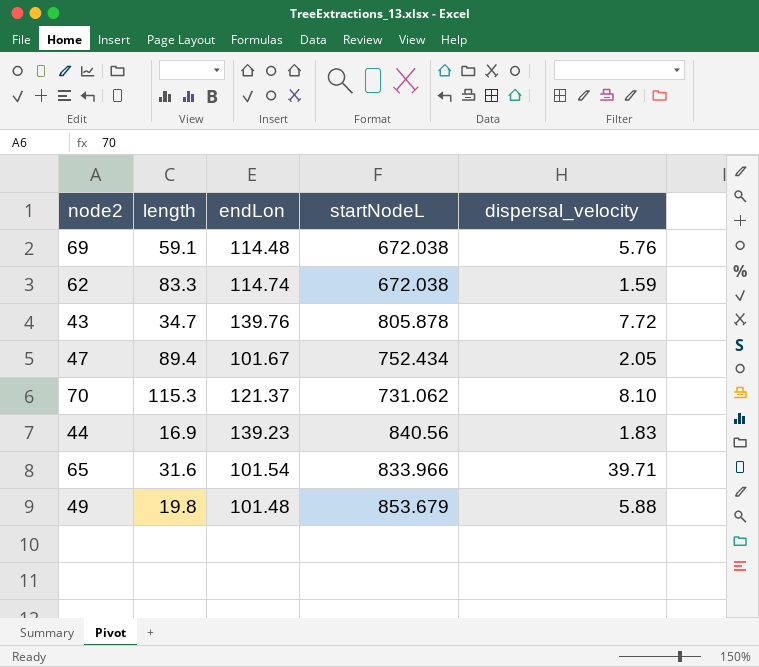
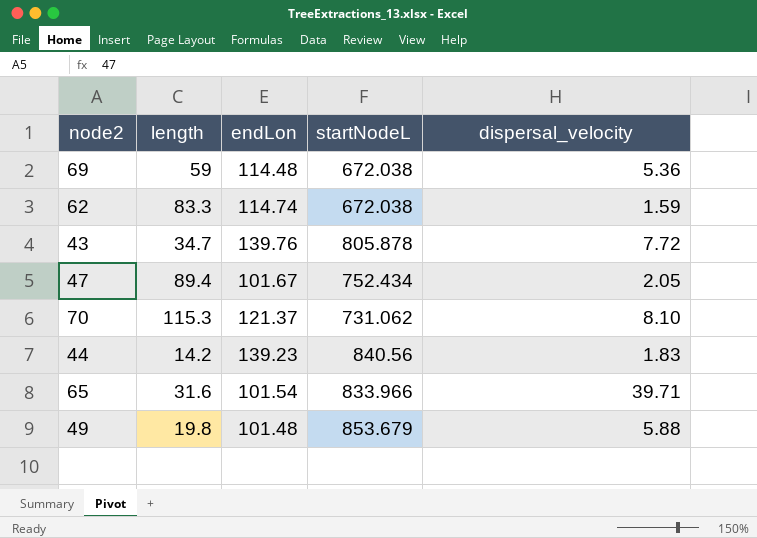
69 | length: 59.1 -> 59
69 | dispersal_velocity: 5.76 -> 5.36
44 | length: 16.9 -> 14.2

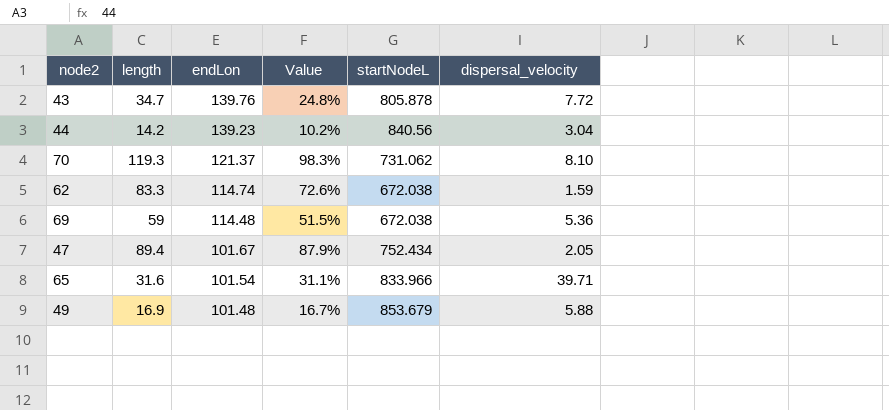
row order: none -> endLon descending
column Value | formula: none -> [length] / [endLon]
44 | dispersal_velocity: 1.83 -> 3.04
70 | length: 115.3 -> 119.3
49 | length: 19.8 -> 16.9

